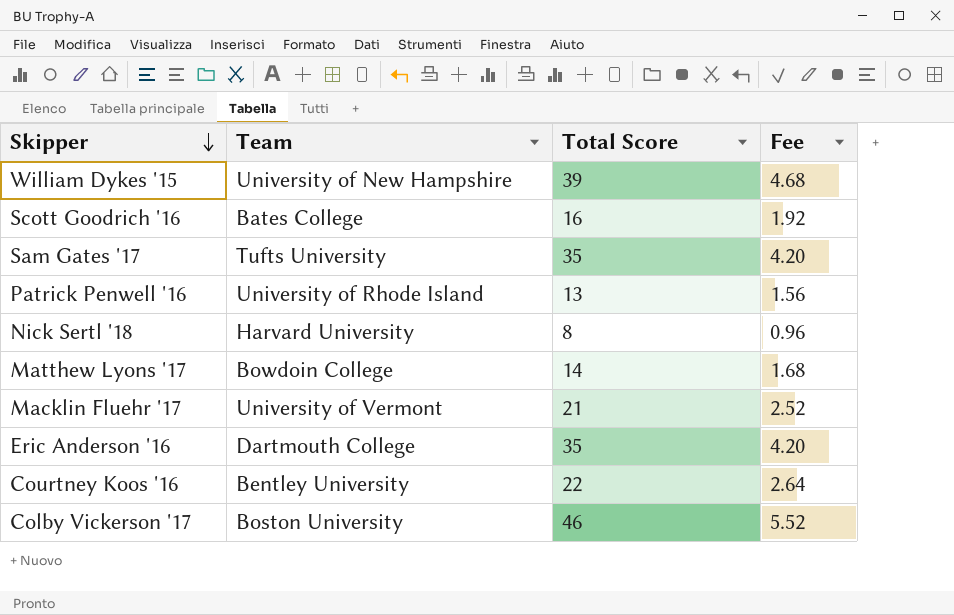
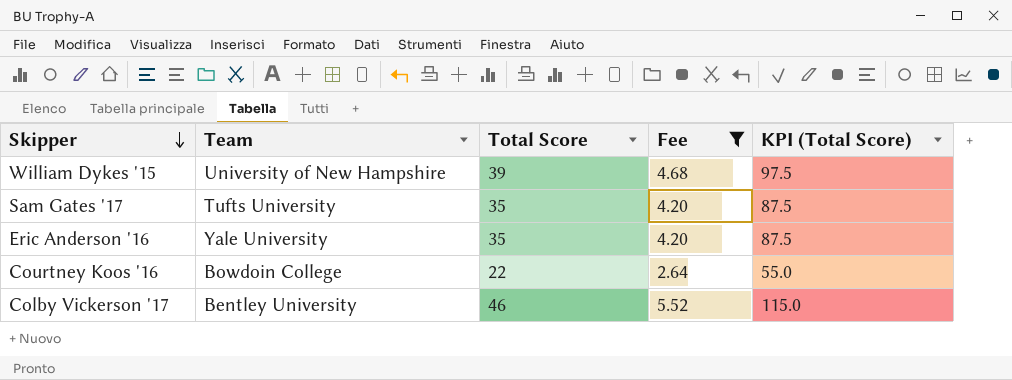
filter: none -> Fee >= 2.64
column KPI (Total Score) | formula: none -> [Total Score] * 2.5
Eric Anderson '16 | Team: Dartmouth College -> Yale University
Courtney Koos '16 | Team: Bentley University -> Bowdoin College
Colby Vickerson '17 | Team: Boston University -> Bentley University

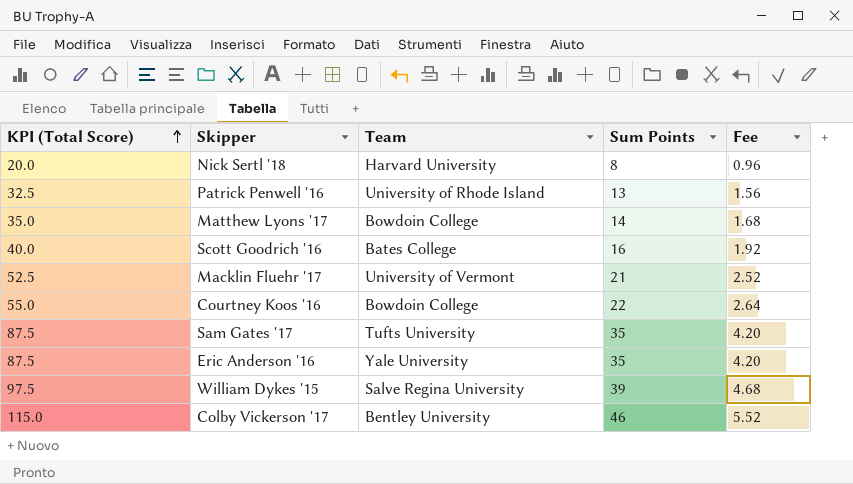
filter: Fee >= 2.64 -> none
row order: Skipper descending -> KPI (Total Score) ascending
column KPI (Total Score) | position: 5 -> 1
column name: Total Score -> Sum Points
William Dykes '15 | Team: University of New Hampshire -> Salve Regina University

